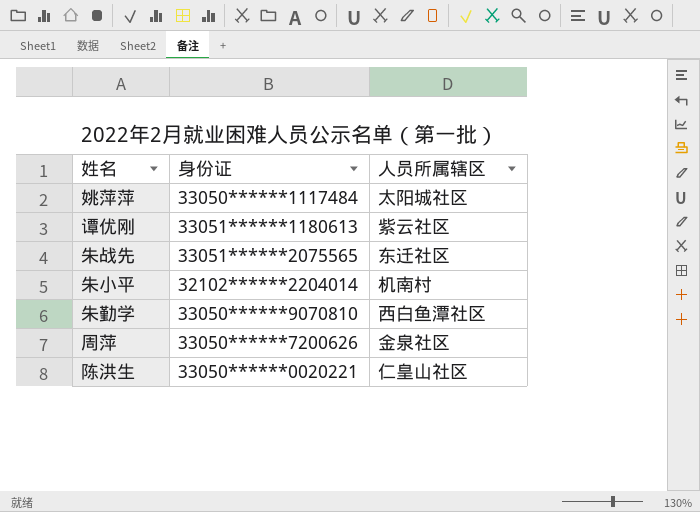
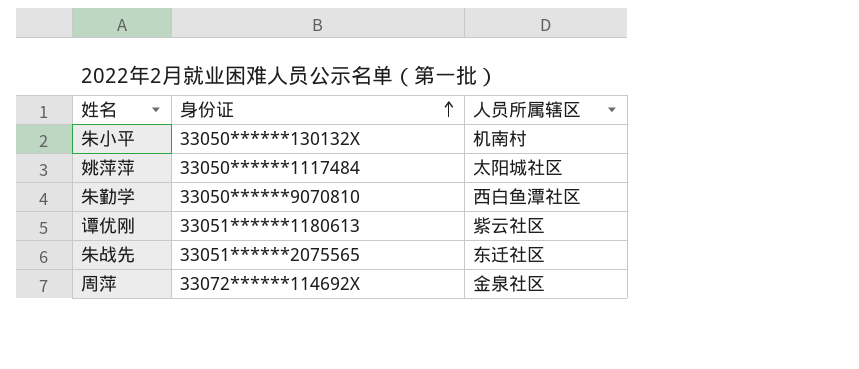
row order: none -> 身份证 ascending
row 陈洪生: 33050******0020221 | 仁皇山社区 -> none
朱小平 | 身份证: 32102******2204014 -> 33050******130132X
周萍 | 身份证: 33050******7200626 -> 33072******114692X

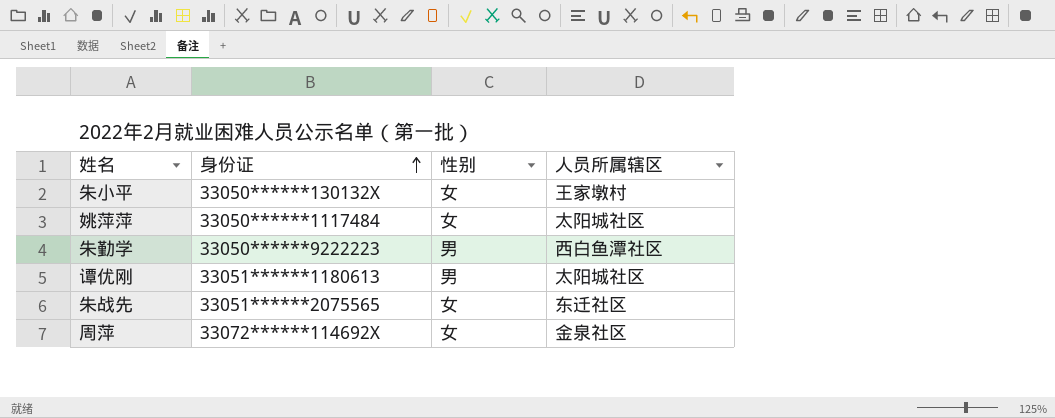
column 性别 | position: none -> 3
朱小平 | 人员所属辖区: 机南村 -> 王家墩村
朱勤学 | 身份证: 33050******9070810 -> 33050******9222223
谭优刚 | 人员所属辖区: 紫云社区 -> 太阳城社区

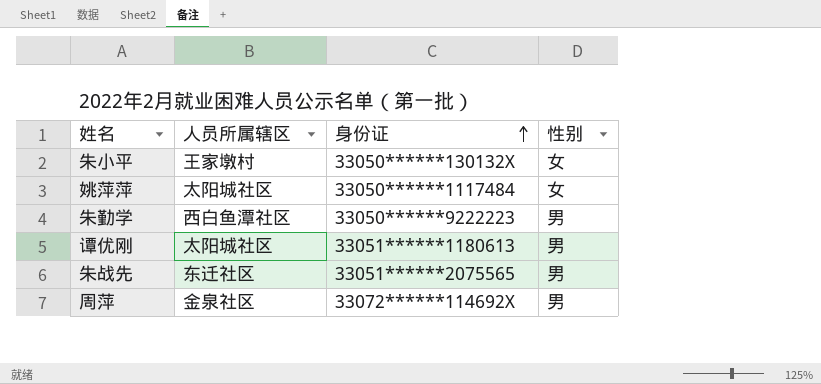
column 人员所属辖区 | position: 4 -> 2
朱战先 | 性别: 女 -> 男
周萍 | 性别: 女 -> 男

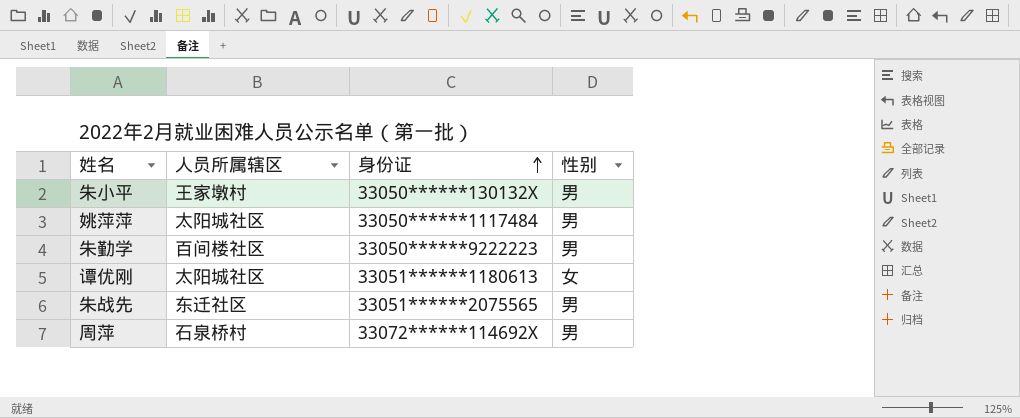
朱小平 | 性别: 女 -> 男
姚萍萍 | 性别: 女 -> 男
朱勤学 | 人员所属辖区: 西白鱼潭社区 -> 百间楼社区
谭优刚 | 性别: 男 -> 女
周萍 | 人员所属辖区: 金泉社区 -> 石泉桥村

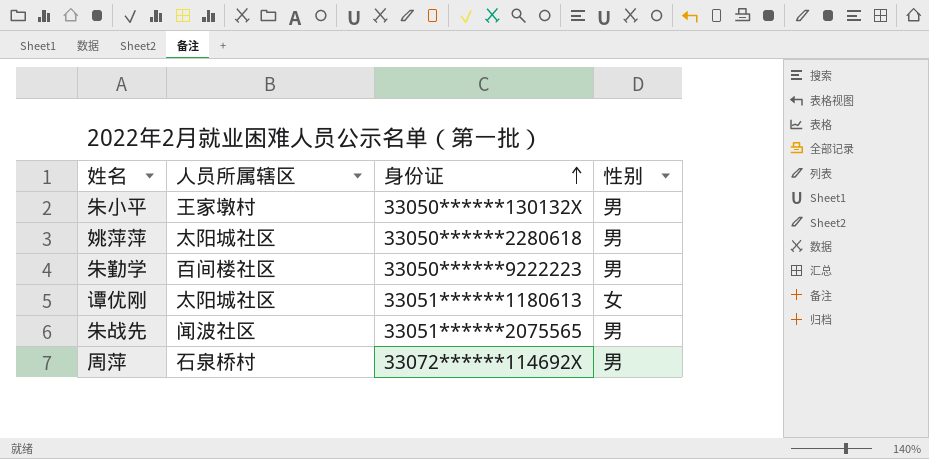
姚萍萍 | 身份证: 33050******1117484 -> 33050******2280618
朱战先 | 人员所属辖区: 东迁社区 -> 闻波社区

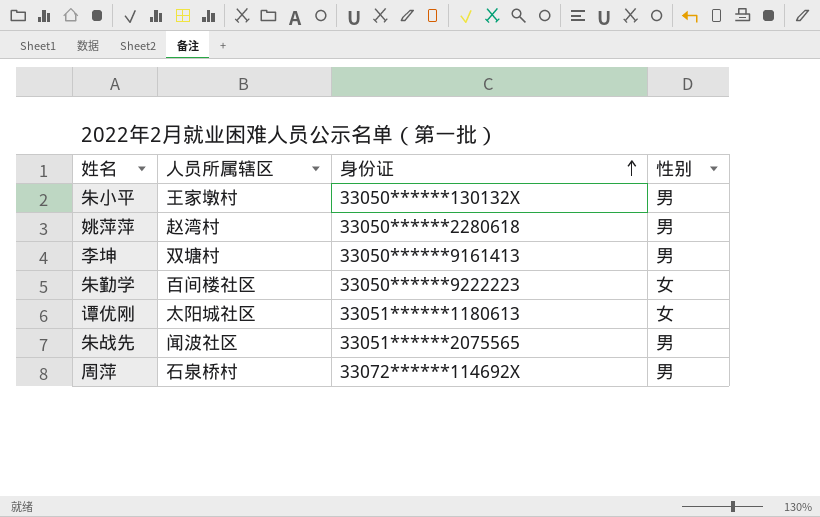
姚萍萍 | 人员所属辖区: 太阳城社区 -> 赵湾村
row 李坤: none -> 双塘村 | 33050******9161413 | 男
朱勤学 | 性别: 男 -> 女

